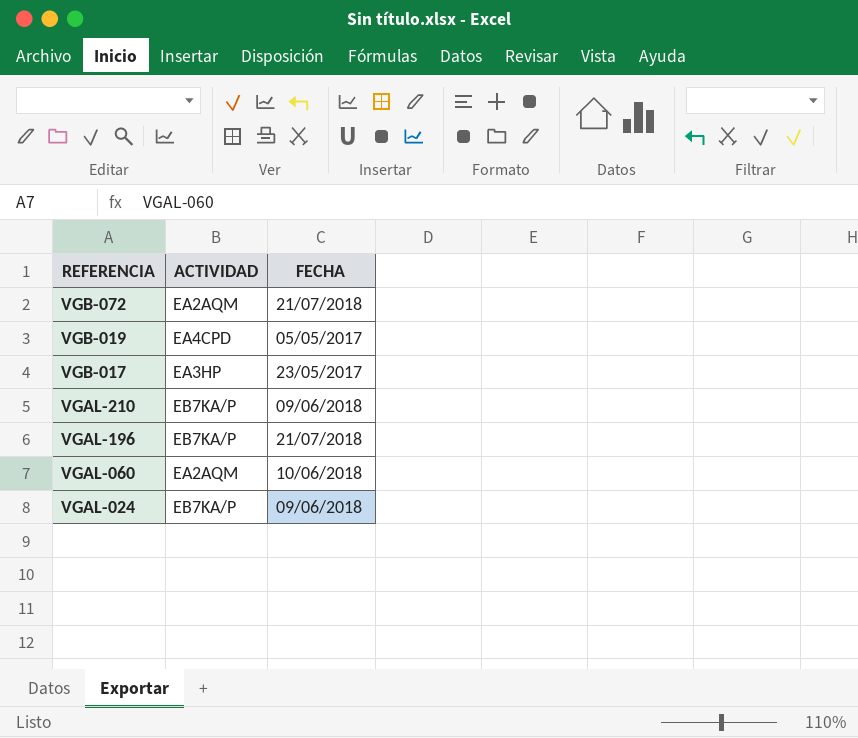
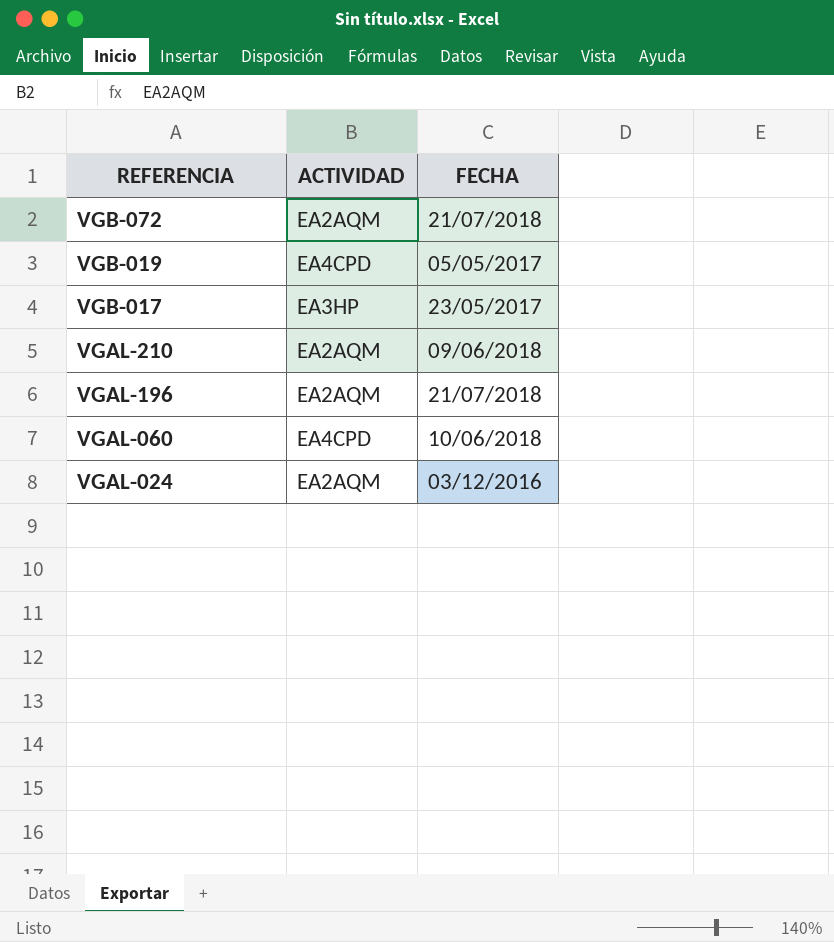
VGAL-210 | ACTIVIDAD: EB7KA/P -> EA2AQM
VGAL-196 | ACTIVIDAD: EB7KA/P -> EA2AQM
VGAL-060 | ACTIVIDAD: EA2AQM -> EA4CPD
VGAL-024 | ACTIVIDAD: EB7KA/P -> EA2AQM
VGAL-024 | FECHA: 09/06/2018 -> 03/12/2016

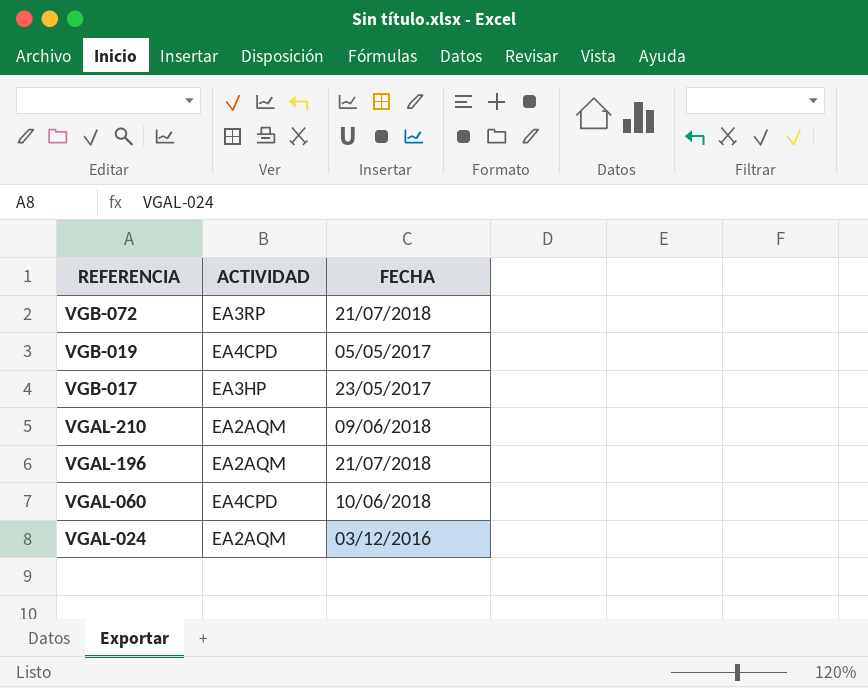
VGB-072 | ACTIVIDAD: EA2AQM -> EA3RP

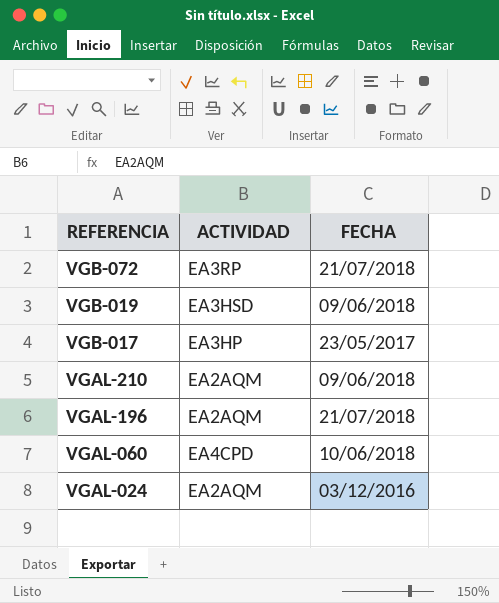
VGB-019 | ACTIVIDAD: EA4CPD -> EA3HSD
VGB-019 | FECHA: 05/05/2017 -> 09/06/2018

